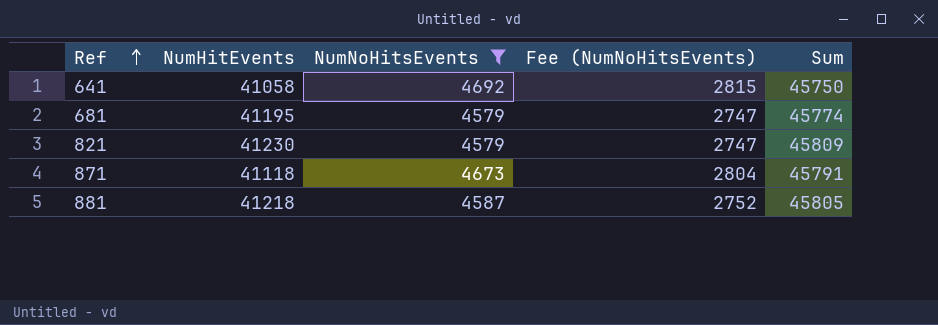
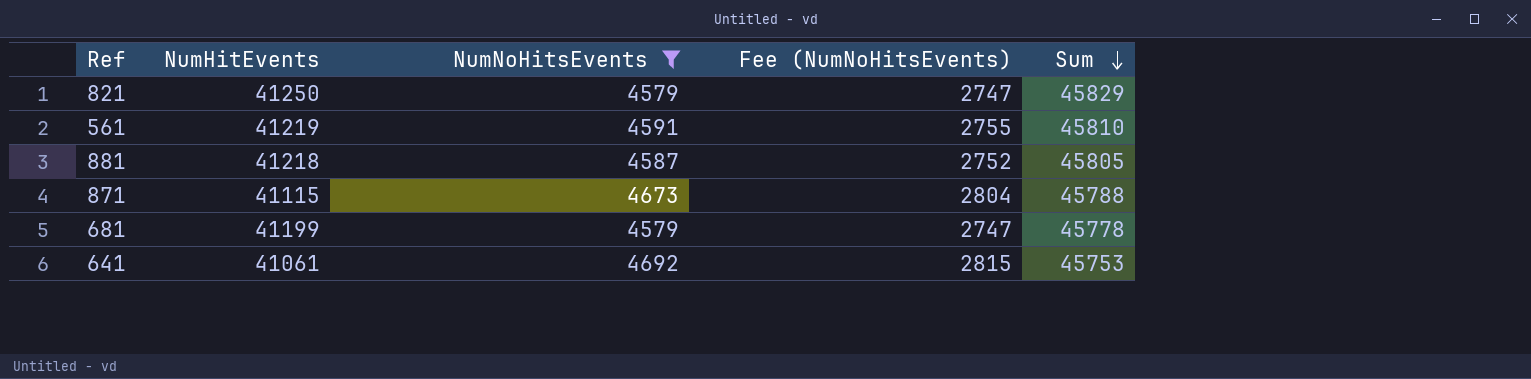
row order: Ref ascending -> Sum descending
821 | NumHitEvents: 41230 -> 41250
821 | Sum: 45809 -> 45829
row 561: none -> 41219 | 4591 | 2755 | 45810
871 | NumHitEvents: 41118 -> 41115
871 | Sum: 45791 -> 45788
681 | NumHitEvents: 41195 -> 41199
681 | Sum: 45774 -> 45778
641 | NumHitEvents: 41058 -> 41061
641 | Sum: 45750 -> 45753

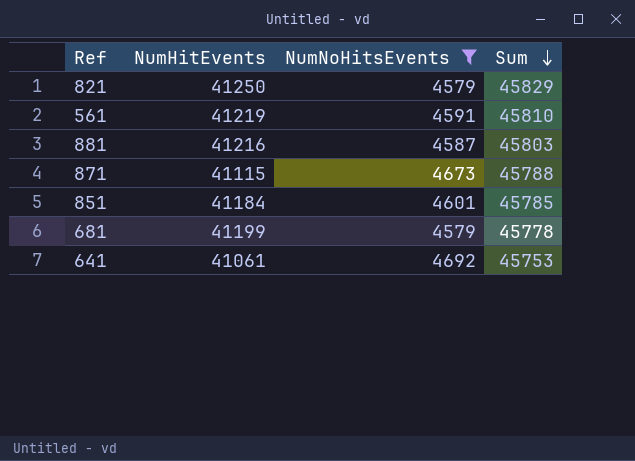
column Fee (NumNoHitsEvents) | formula: [NumNoHitsEvents] * 0.6 -> none
881 | NumHitEvents: 41218 -> 41216
881 | Sum: 45805 -> 45803
row 851: none -> 41184 | 4601 | 45785

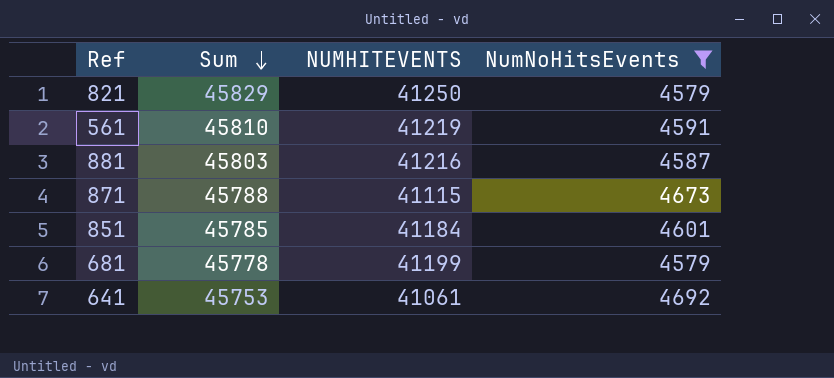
column Sum | position: 4 -> 2
column name: NumHitEvents -> NUMHITEVENTS

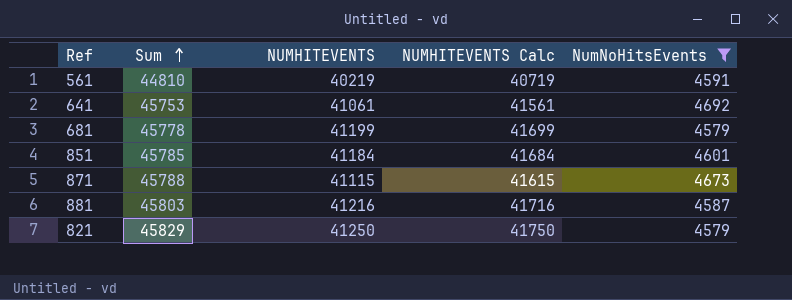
row order: Sum descending -> Sum ascending
column NUMHITEVENTS Calc | formula: none -> [NUMHITEVENTS] + 500
561 | Sum: 45810 -> 44810
561 | NUMHITEVENTS: 41219 -> 40219

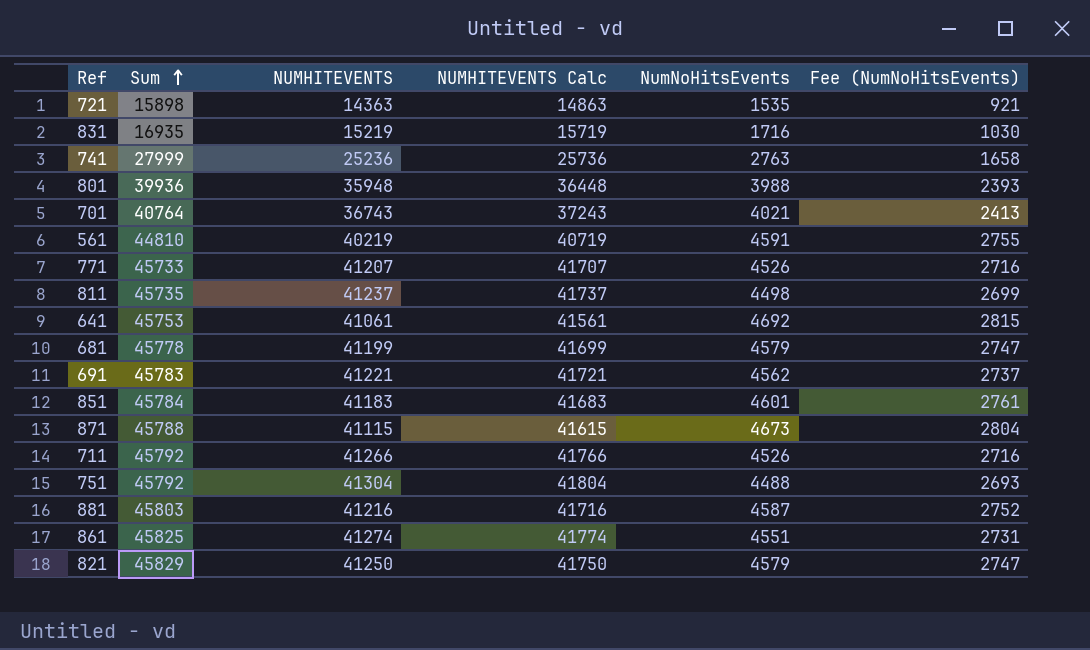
filter: NumNoHitsEvents >= 4579 -> none
column Fee (NumNoHitsEvents) | formula: none -> [NumNoHitsEvents] * 0.6
851 | Sum: 45785 -> 45784
851 | NUMHITEVENTS: 41184 -> 41183
851 | NUMHITEVENTS Calc: 41684 -> 41683

